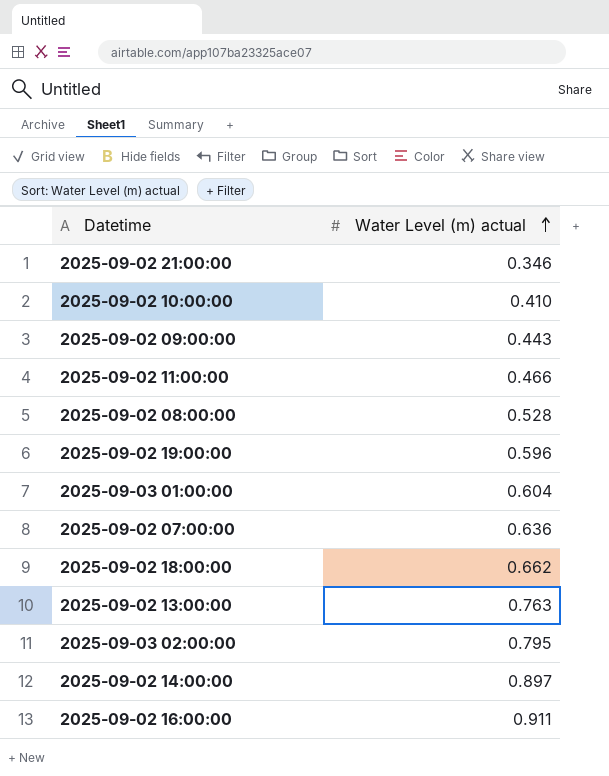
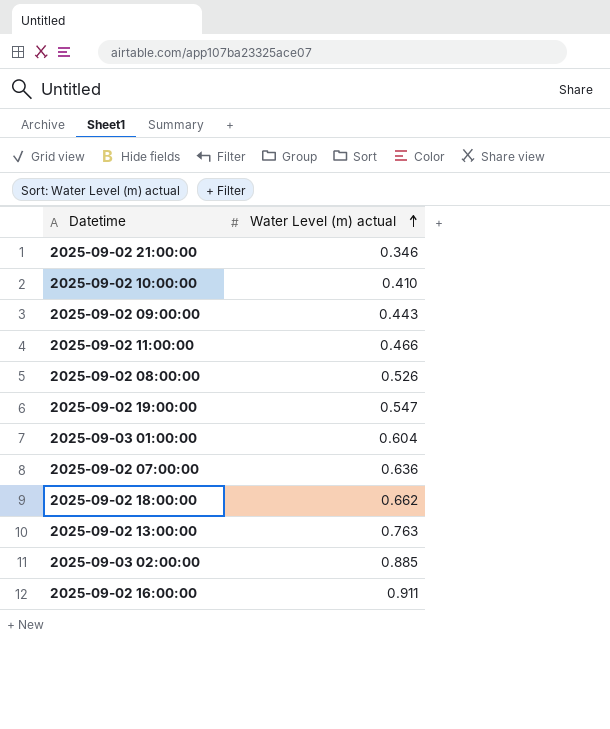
row 2025-09-02 14:00:00: 0.897 -> none
2025-09-02 08:00:00 | Water Level (m) actual: 0.528 -> 0.526
2025-09-02 19:00:00 | Water Level (m) actual: 0.596 -> 0.547
2025-09-03 02:00:00 | Water Level (m) actual: 0.795 -> 0.885

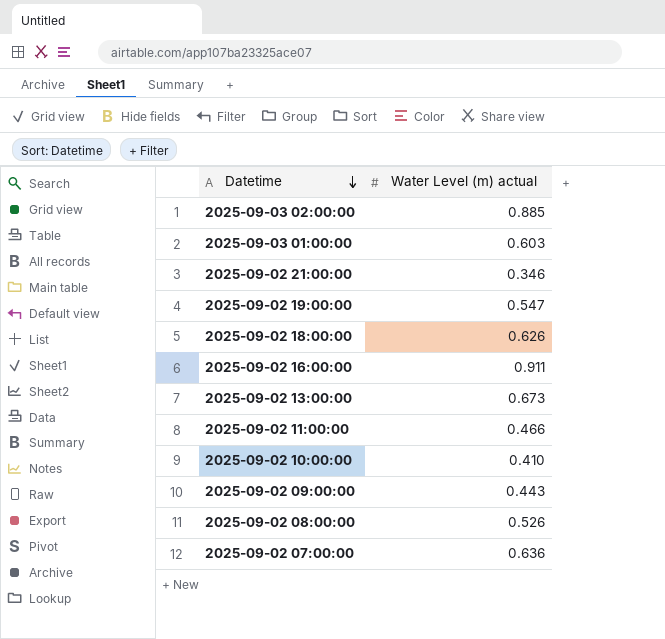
row order: Water Level (m) actual ascending -> Datetime descending
2025-09-03 01:00:00 | Water Level (m) actual: 0.604 -> 0.603
2025-09-02 18:00:00 | Water Level (m) actual: 0.662 -> 0.626
2025-09-02 13:00:00 | Water Level (m) actual: 0.763 -> 0.673

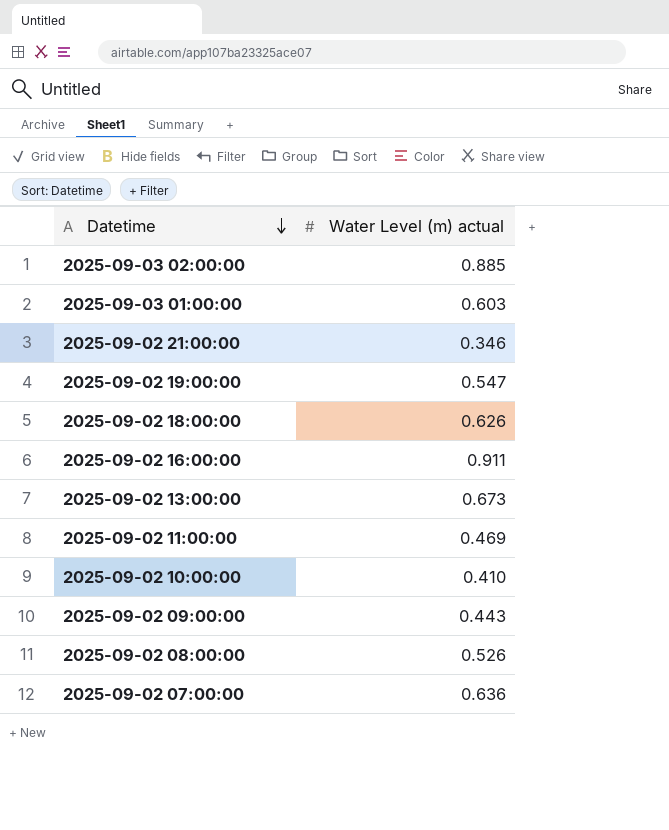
2025-09-02 11:00:00 | Water Level (m) actual: 0.466 -> 0.469

